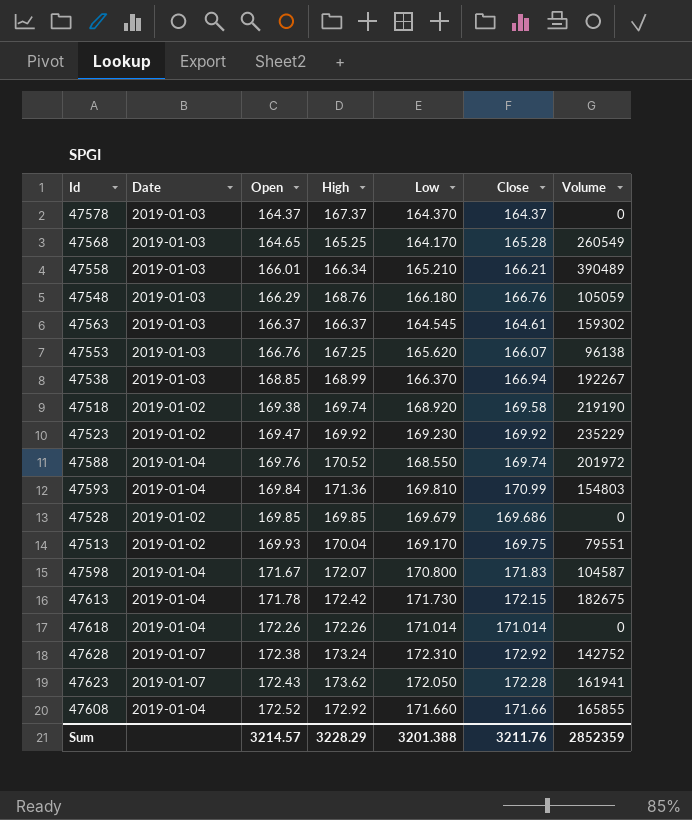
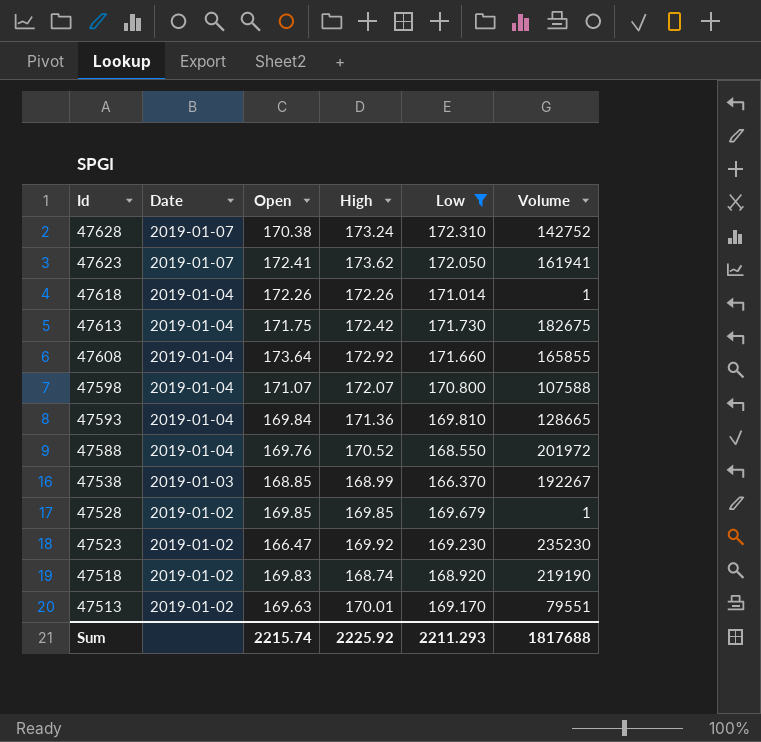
filter: none -> Low >= 166.370
row order: Open ascending -> Id descending
column Close | position: 6 -> none
47628 | Open: 172.38 -> 170.38
47623 | Open: 172.43 -> 172.41
47618 | Volume: 0 -> 1
47613 | Open: 171.78 -> 171.75
47608 | Open: 172.52 -> 173.64
47598 | Open: 171.67 -> 171.07
47598 | Volume: 104587 -> 107588
47593 | Volume: 154803 -> 128665
47528 | Volume: 0 -> 1
47523 | Open: 169.47 -> 166.47
47523 | Volume: 235229 -> 235230
47518 | Open: 169.38 -> 169.83
47518 | High: 169.74 -> 168.74
47513 | Open: 169.93 -> 169.63
47513 | High: 170.04 -> 170.01
Sum | Open: 3214.57 -> 2215.74
Sum | High: 3228.29 -> 2225.92
Sum | Low: 3201.388 -> 2211.293
Sum | Volume: 2852359 -> 1817688

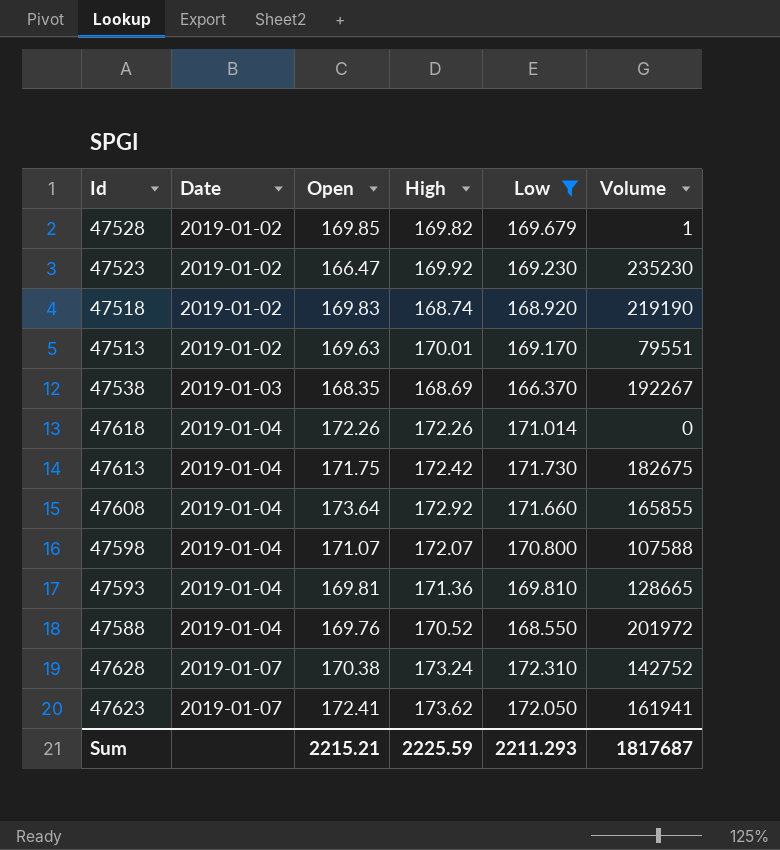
row order: Id descending -> Date ascending
47528 | High: 169.85 -> 169.82
47538 | Open: 168.85 -> 168.35
47538 | High: 168.99 -> 168.69
47618 | Volume: 1 -> 0
47593 | Open: 169.84 -> 169.81
Sum | Open: 2215.74 -> 2215.21
Sum | High: 2225.92 -> 2225.59
Sum | Volume: 1817688 -> 1817687

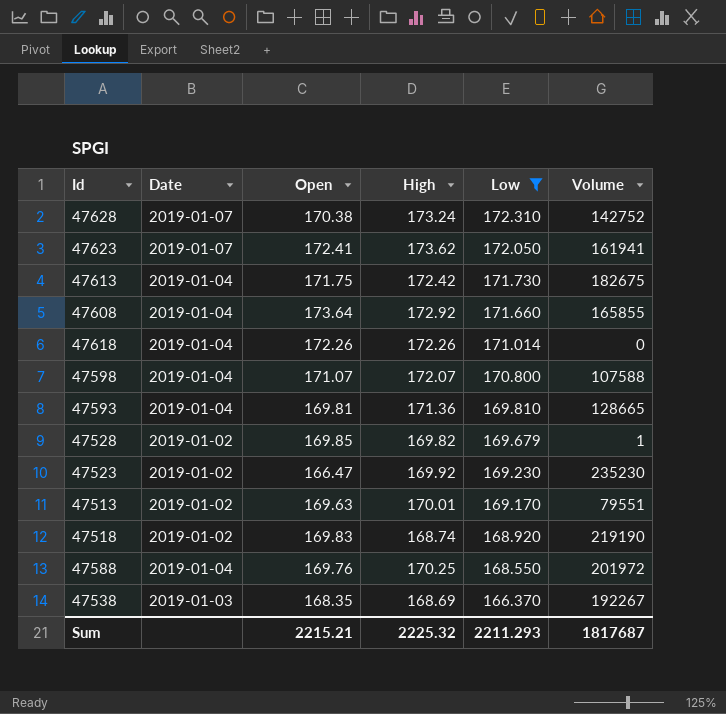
row order: Date ascending -> Low descending
47588 | High: 170.52 -> 170.25
Sum | High: 2225.59 -> 2225.32

